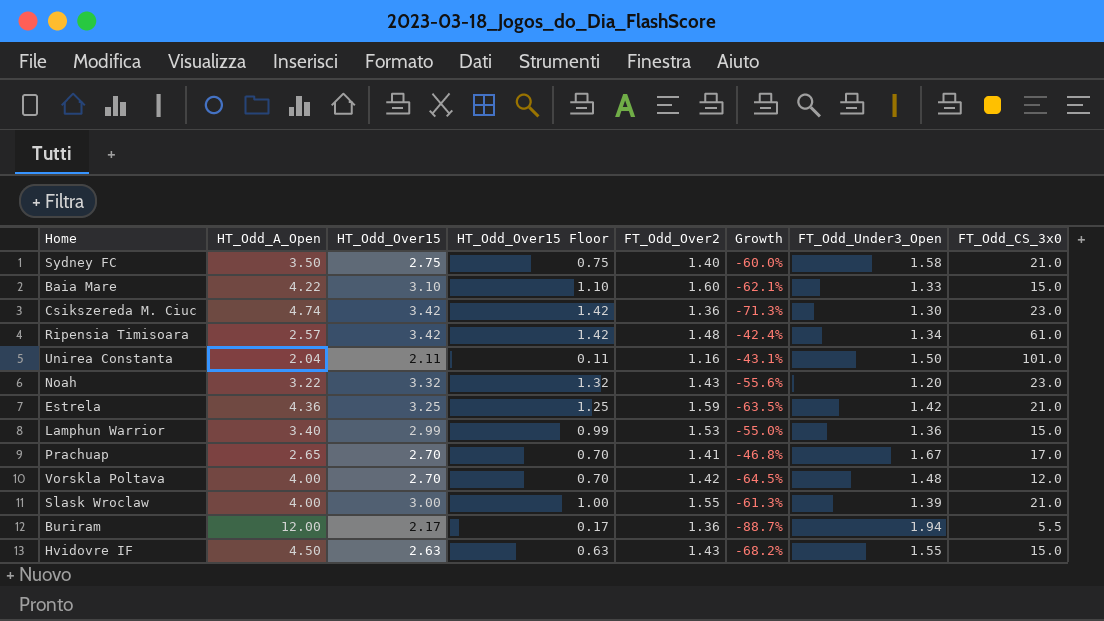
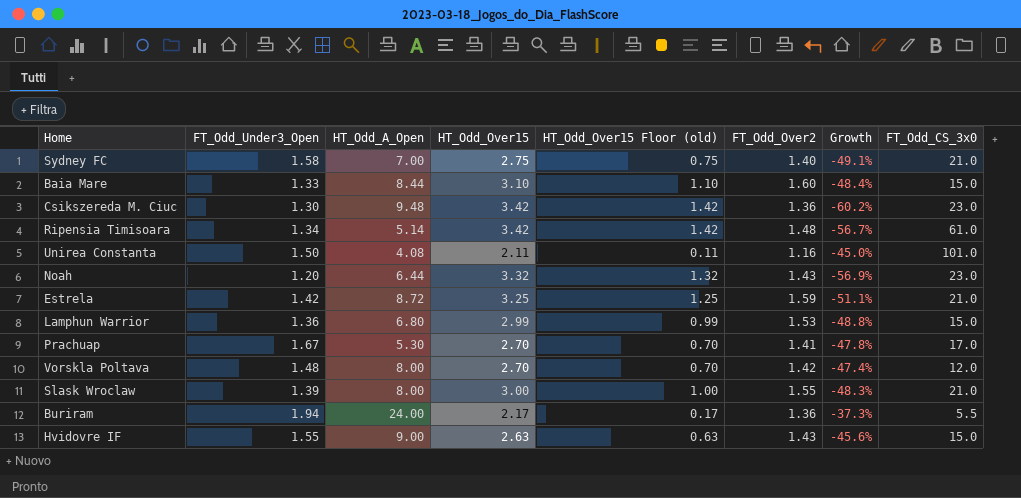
column FT_Odd_Under3_Open | position: 7 -> 2
column name: HT_Odd_Over15 Floor -> HT_Odd_Over15 Floor (old)
column Growth | formula: ([FT_Odd_Over2] - [HT_Odd_A_Open]) / [HT_Odd_A_Open] -> ([FT_Odd_Over2] - [HT_Odd_Over15]) / [HT_Odd_Over15]
Sydney FC | HT_Odd_A_Open: 3.50 -> 7.00
Baia Mare | HT_Odd_A_Open: 4.22 -> 8.44
Csikszereda M. Ciuc | HT_Odd_A_Open: 4.74 -> 9.48
Ripensia Timisoara | HT_Odd_A_Open: 2.57 -> 5.14
Unirea Constanta | HT_Odd_A_Open: 2.04 -> 4.08
Noah | HT_Odd_A_Open: 3.22 -> 6.44
Estrela | HT_Odd_A_Open: 4.36 -> 8.72
Lamphun Warrior | HT_Odd_A_Open: 3.40 -> 6.80
Prachuap | HT_Odd_A_Open: 2.65 -> 5.30
Vorskla Poltava | HT_Odd_A_Open: 4.00 -> 8.00
Slask Wroclaw | HT_Odd_A_Open: 4.00 -> 8.00
Buriram | HT_Odd_A_Open: 12.00 -> 24.00
Hvidovre IF | HT_Odd_A_Open: 4.50 -> 9.00

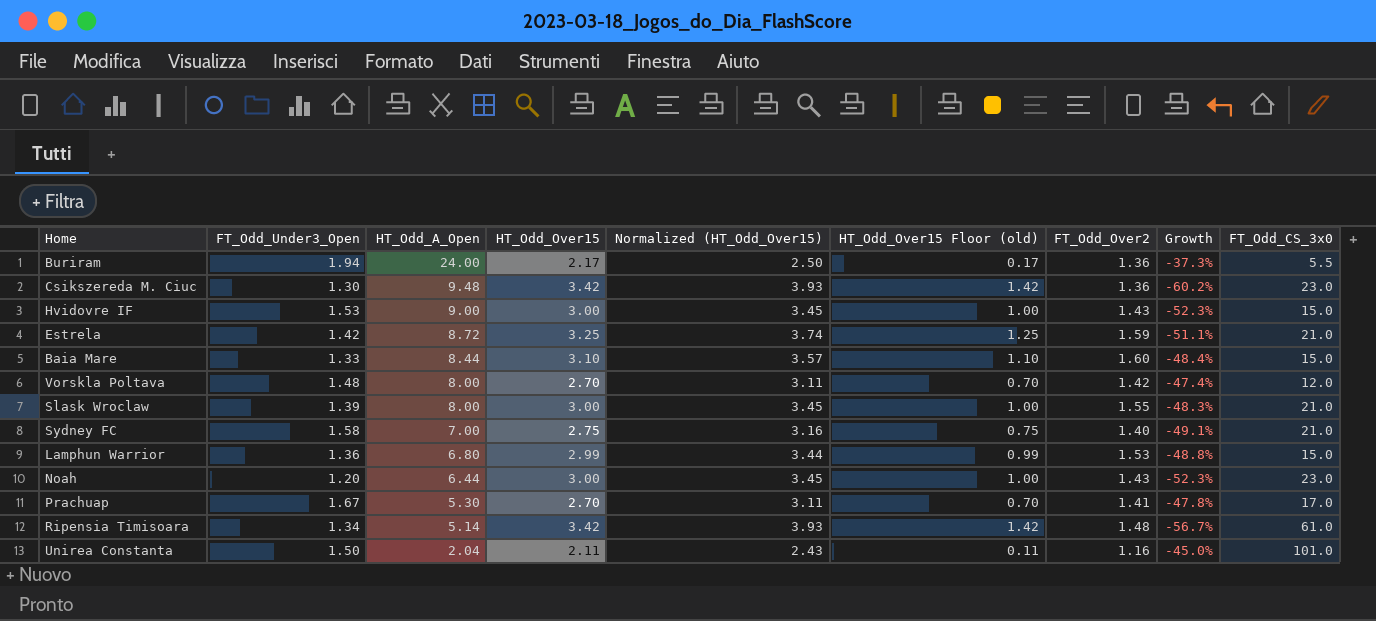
row order: none -> HT_Odd_A_Open descending
column Normalized (HT_Odd_Over15) | formula: none -> [HT_Odd_Over15] * 1.15
Hvidovre IF | FT_Odd_Under3_Open: 1.55 -> 1.53
Hvidovre IF | HT_Odd_Over15: 2.63 -> 3.00
Hvidovre IF | HT_Odd_Over15 Floor (old): 0.63 -> 1.00
Hvidovre IF | Growth: -45.6% -> -52.3%
Noah | HT_Odd_Over15: 3.32 -> 3.00
Noah | HT_Odd_Over15 Floor (old): 1.32 -> 1.00
Noah | Growth: -56.9% -> -52.3%
Unirea Constanta | HT_Odd_A_Open: 4.08 -> 2.04

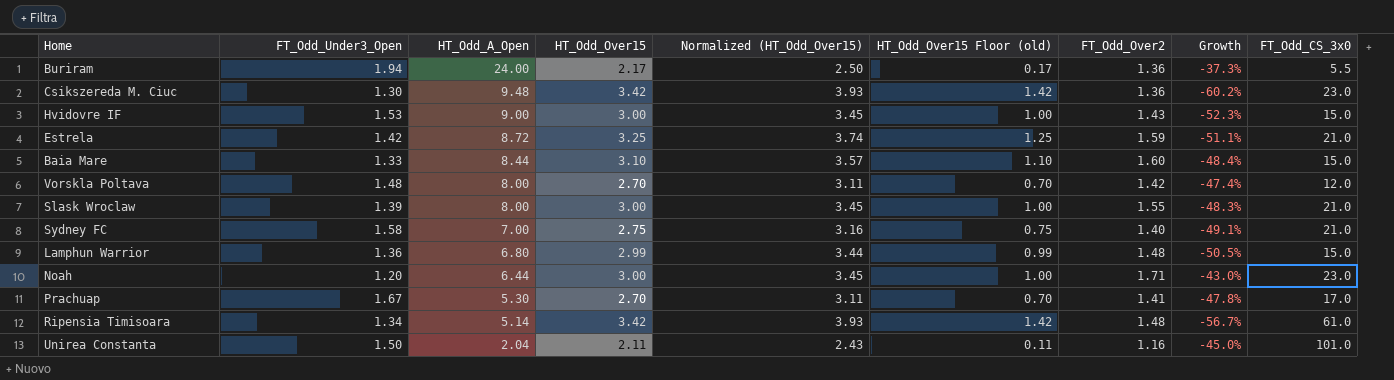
Lamphun Warrior | FT_Odd_Over2: 1.53 -> 1.48
Lamphun Warrior | Growth: -48.8% -> -50.5%
Noah | FT_Odd_Over2: 1.43 -> 1.71
Noah | Growth: -52.3% -> -43.0%

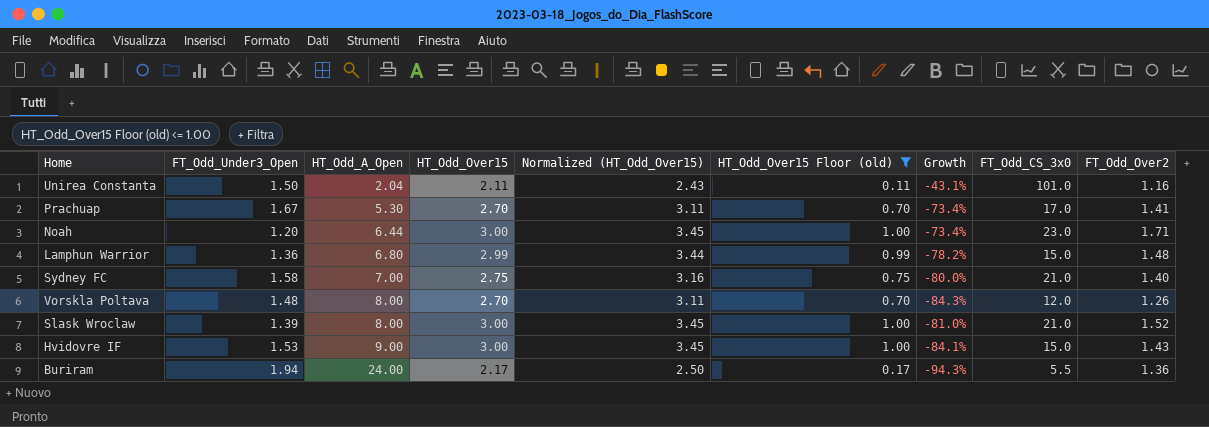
filter: none -> HT_Odd_Over15 Floor (old) <= 1.00
row order: HT_Odd_A_Open descending -> HT_Odd_A_Open ascending
column Growth | formula: ([FT_Odd_Over2] - [HT_Odd_Over15]) / [HT_Odd_Over15] -> ([FT_Odd_Over2] - [HT_Odd_A_Open]) / [HT_Odd_A_Open]
column FT_Odd_Over2 | position: 7 -> 9
Vorskla Poltava | FT_Odd_Over2: 1.42 -> 1.26
Slask Wroclaw | FT_Odd_Over2: 1.55 -> 1.52

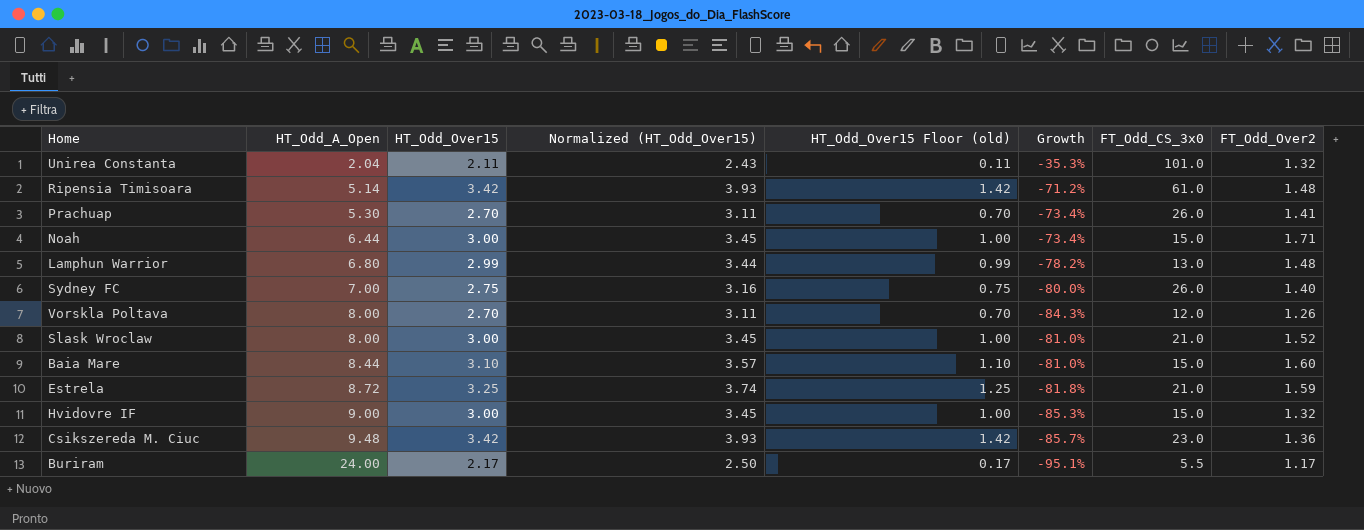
filter: HT_Odd_Over15 Floor (old) <= 1.00 -> none
column FT_Odd_Under3_Open | position: 2 -> none
Unirea Constanta | Growth: -43.1% -> -35.3%
Unirea Constanta | FT_Odd_Over2: 1.16 -> 1.32
Prachuap | FT_Odd_CS_3x0: 17.0 -> 26.0
Noah | FT_Odd_CS_3x0: 23.0 -> 15.0
Lamphun Warrior | FT_Odd_CS_3x0: 15.0 -> 13.0
Sydney FC | FT_Odd_CS_3x0: 21.0 -> 26.0
Hvidovre IF | Growth: -84.1% -> -85.3%
Hvidovre IF | FT_Odd_Over2: 1.43 -> 1.32
Buriram | Growth: -94.3% -> -95.1%
Buriram | FT_Odd_Over2: 1.36 -> 1.17

